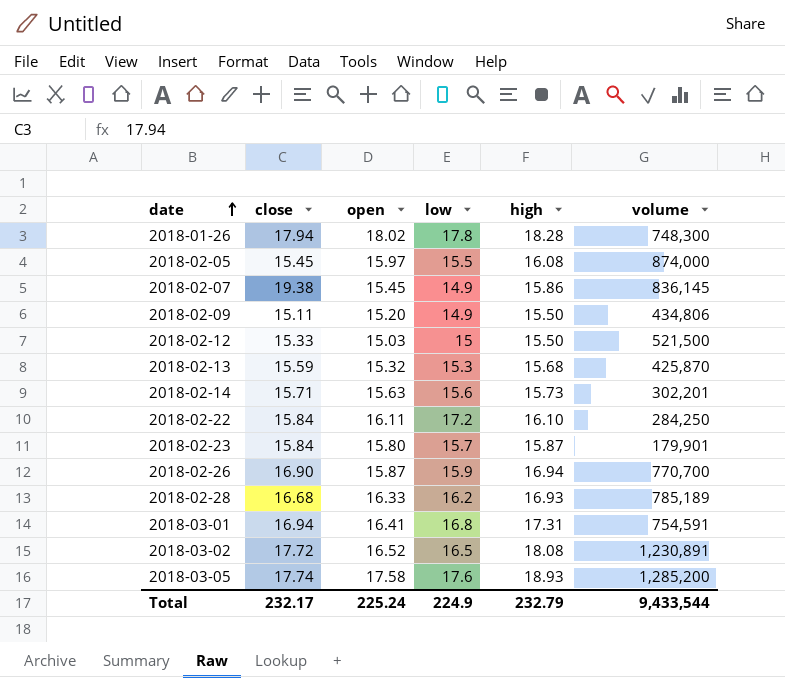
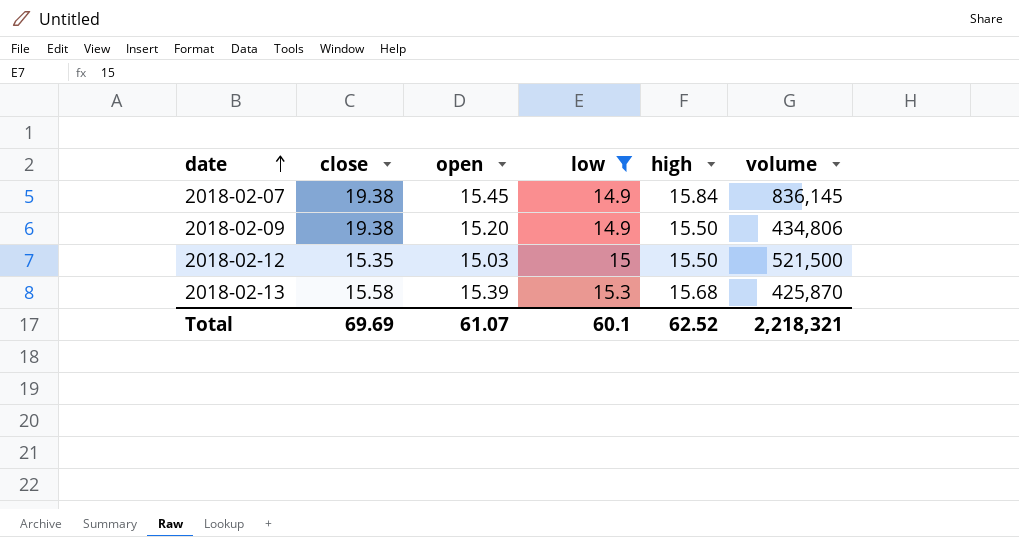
filter: none -> low <= 15.3
2018-02-07 | high: 15.86 -> 15.84
2018-02-09 | close: 15.11 -> 19.38
2018-02-12 | close: 15.33 -> 15.35
2018-02-13 | close: 15.59 -> 15.58
2018-02-13 | open: 15.32 -> 15.39
Total | close: 232.17 -> 69.69
Total | open: 225.24 -> 61.07
Total | low: 224.9 -> 60.1
Total | high: 232.79 -> 62.52
Total | volume: 9,433,544 -> 2,218,321

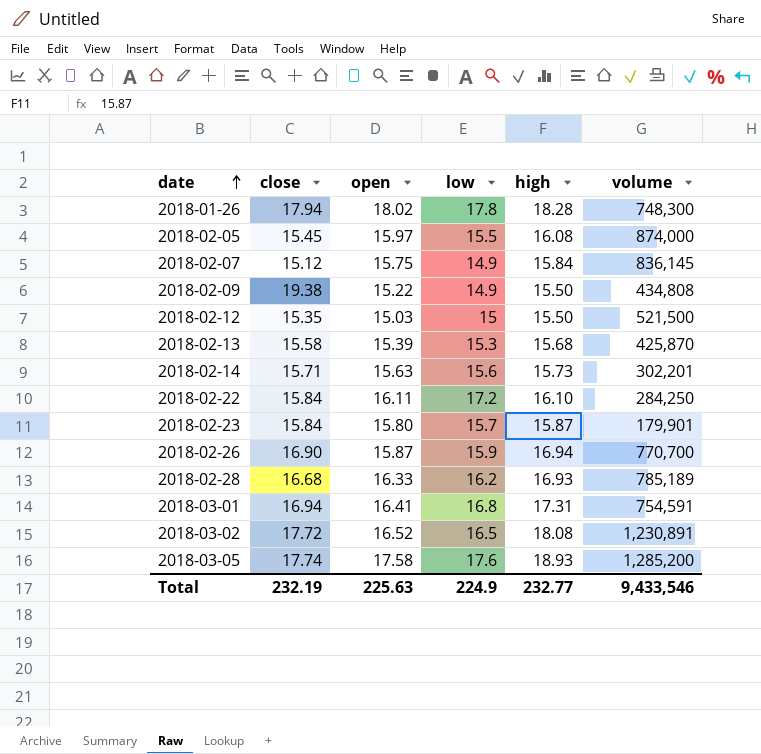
filter: low <= 15.3 -> none
2018-02-07 | close: 19.38 -> 15.12
2018-02-07 | open: 15.45 -> 15.75
2018-02-09 | open: 15.20 -> 15.22
2018-02-09 | volume: 434,806 -> 434,808
Total | close: 69.69 -> 232.19
Total | open: 61.07 -> 225.63
Total | low: 60.1 -> 224.9
Total | high: 62.52 -> 232.77
Total | volume: 2,218,321 -> 9,433,546

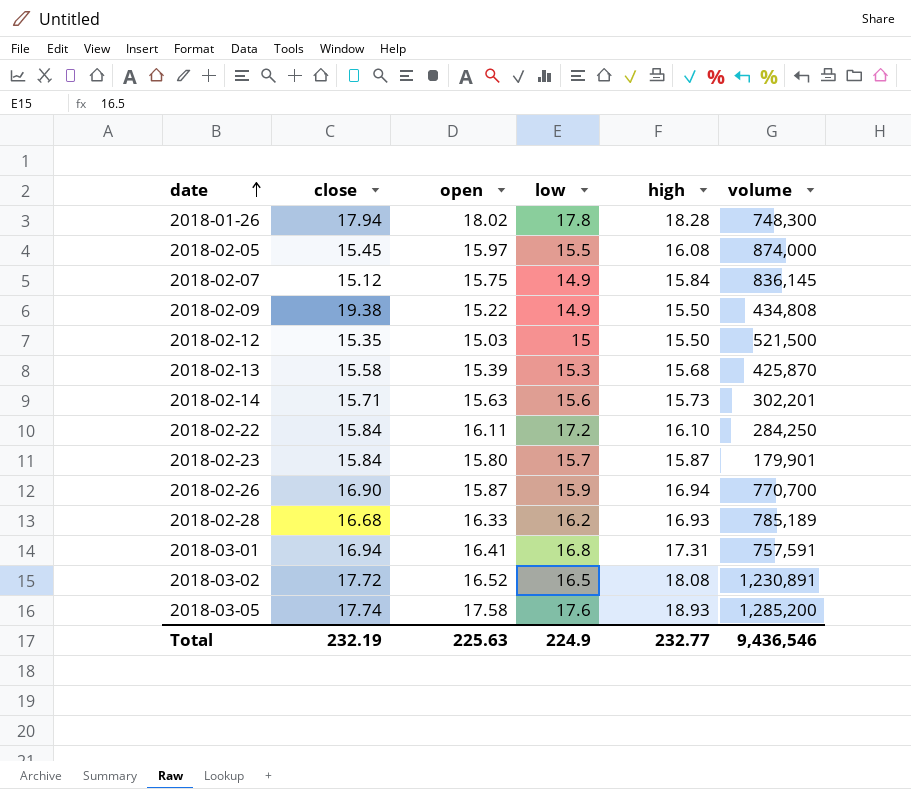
2018-03-01 | volume: 754,591 -> 757,591
Total | volume: 9,433,546 -> 9,436,546

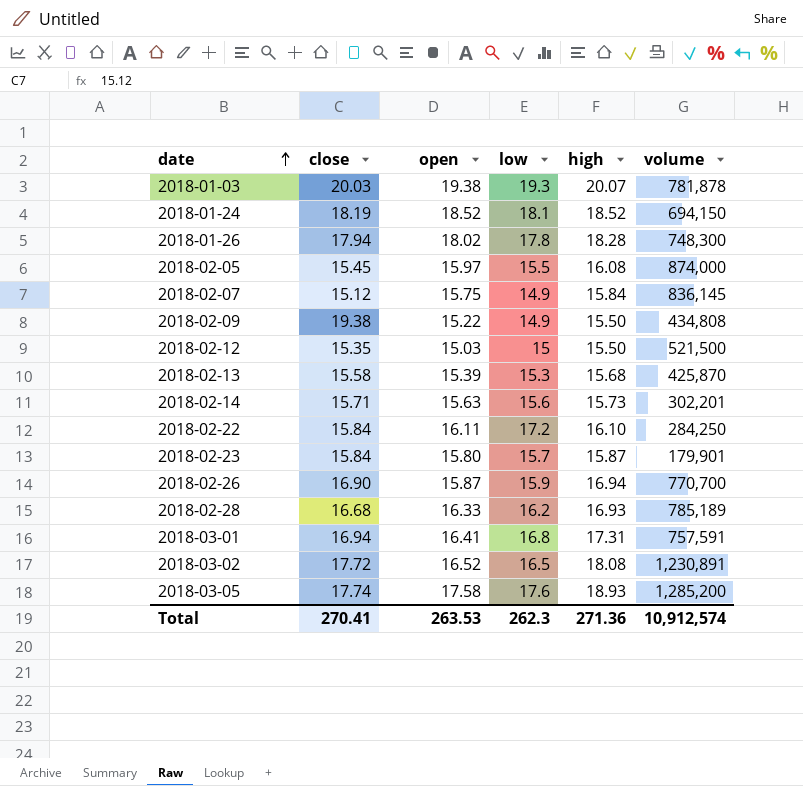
row 2018-01-03: none -> 20.03 | 19.38 | 19.3 | 20.07 | 781,878
row 2018-01-24: none -> 18.19 | 18.52 | 18.1 | 18.52 | 694,150
Total | close: 232.19 -> 270.41
Total | open: 225.63 -> 263.53
Total | low: 224.9 -> 262.3
Total | high: 232.77 -> 271.36
Total | volume: 9,436,546 -> 10,912,574

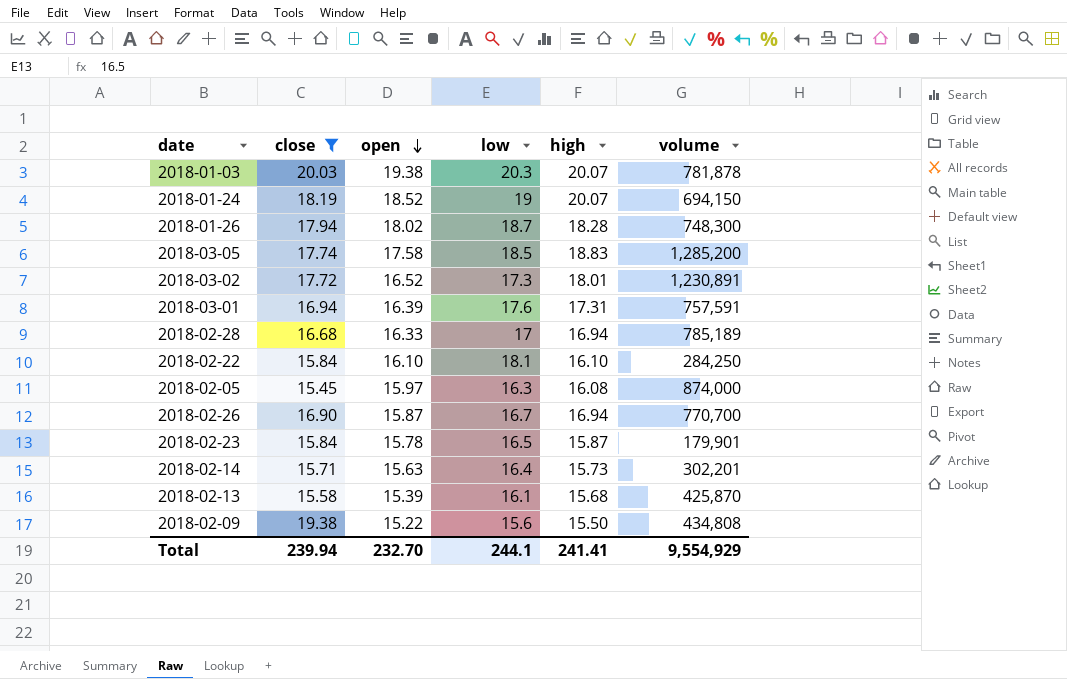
filter: none -> close >= 15.45
row order: date ascending -> open descending
2018-01-03 | low: 19.3 -> 20.3
2018-01-24 | low: 18.1 -> 19
2018-01-24 | high: 18.52 -> 20.07
2018-01-26 | low: 17.8 -> 18.7
2018-03-05 | low: 17.6 -> 18.5
2018-03-05 | high: 18.93 -> 18.83
2018-03-02 | low: 16.5 -> 17.3
2018-03-02 | high: 18.08 -> 18.01
2018-03-01 | open: 16.41 -> 16.39
2018-03-01 | low: 16.8 -> 17.6
2018-02-28 | low: 16.2 -> 17
2018-02-28 | high: 16.93 -> 16.94
2018-02-22 | open: 16.11 -> 16.10
2018-02-22 | low: 17.2 -> 18.1
2018-02-05 | low: 15.5 -> 16.3
2018-02-26 | low: 15.9 -> 16.7
2018-02-23 | open: 15.80 -> 15.78
2018-02-23 | low: 15.7 -> 16.5
2018-02-14 | low: 15.6 -> 16.4
2018-02-13 | low: 15.3 -> 16.1
2018-02-09 | low: 14.9 -> 15.6
Total | close: 270.41 -> 239.94
Total | open: 263.53 -> 232.70
Total | low: 262.3 -> 244.1
Total | high: 271.36 -> 241.41
Total | volume: 10,912,574 -> 9,554,929

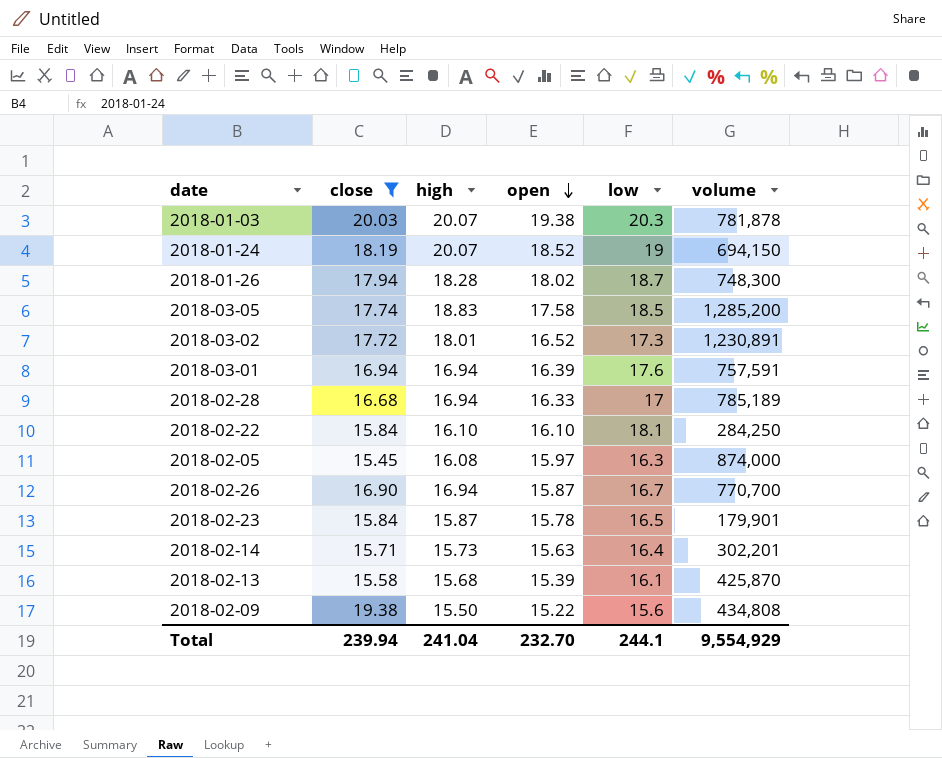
column high | position: 5 -> 3
2018-03-01 | high: 17.31 -> 16.94
Total | high: 241.41 -> 241.04

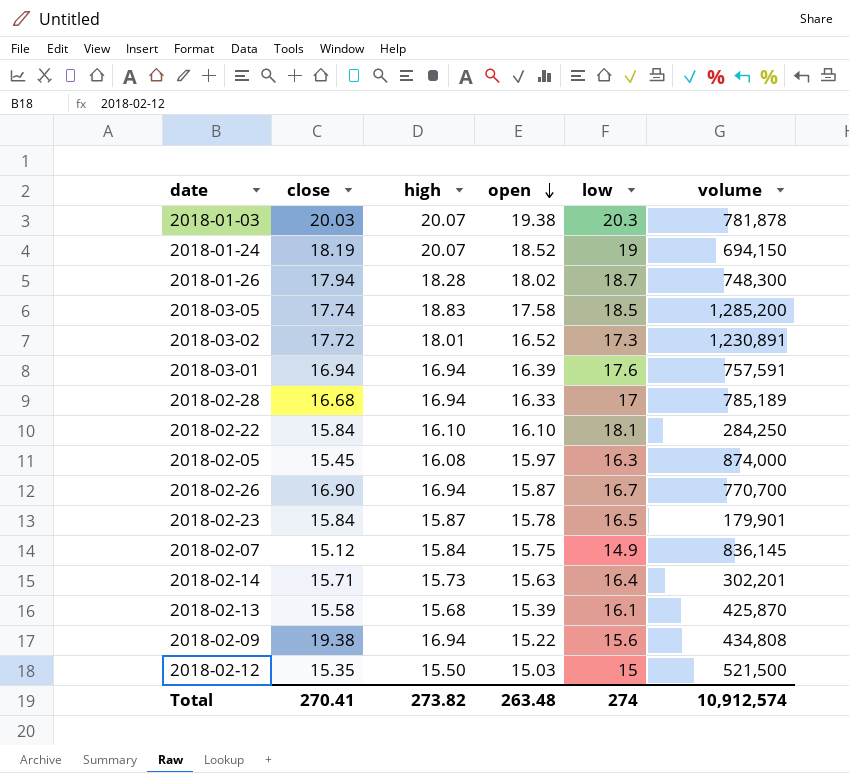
filter: close >= 15.45 -> none
2018-02-09 | high: 15.50 -> 16.94
Total | close: 239.94 -> 270.41
Total | high: 241.04 -> 273.82
Total | open: 232.70 -> 263.48
Total | low: 244.1 -> 274
Total | volume: 9,554,929 -> 10,912,574

